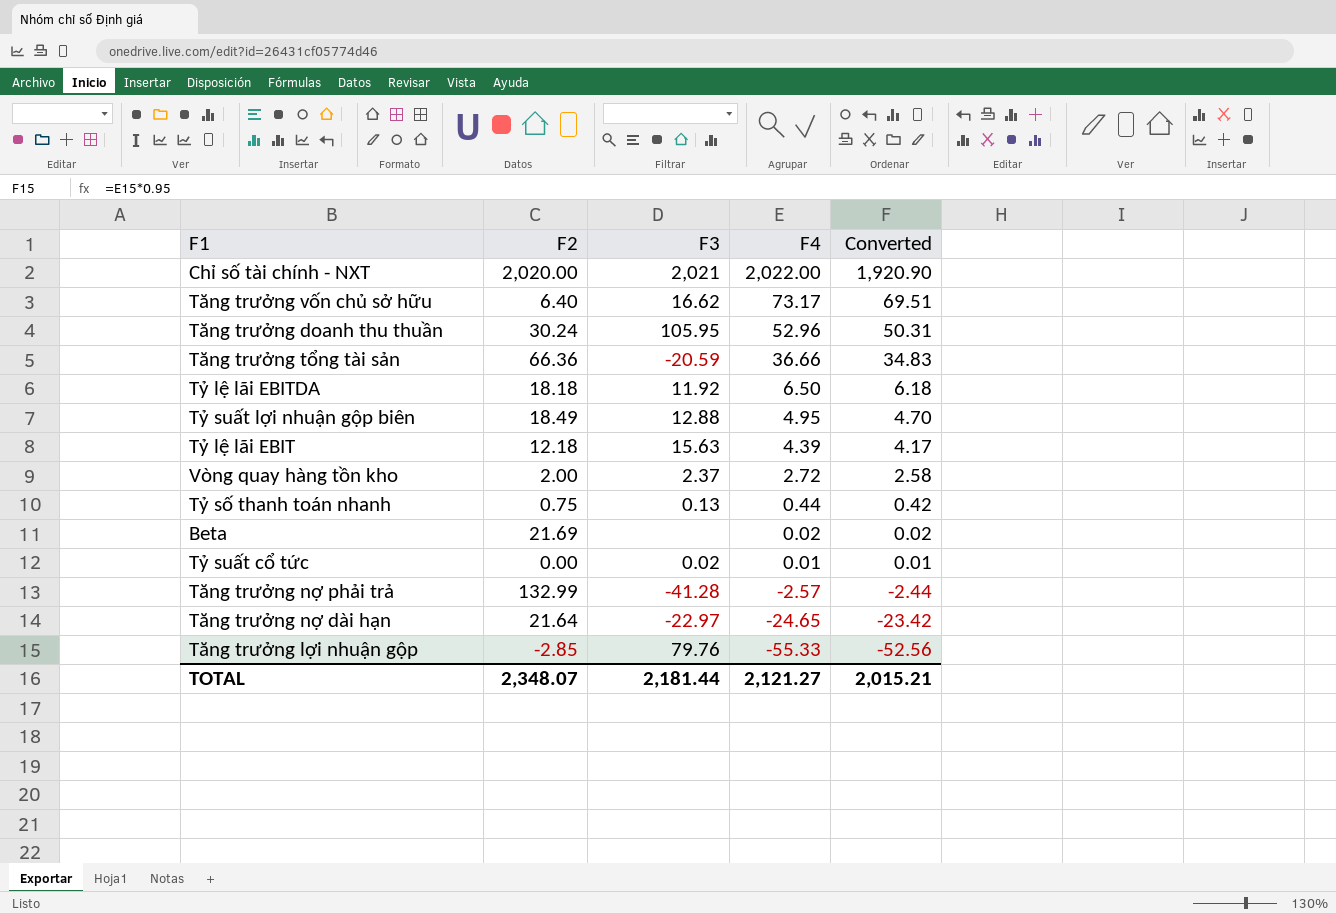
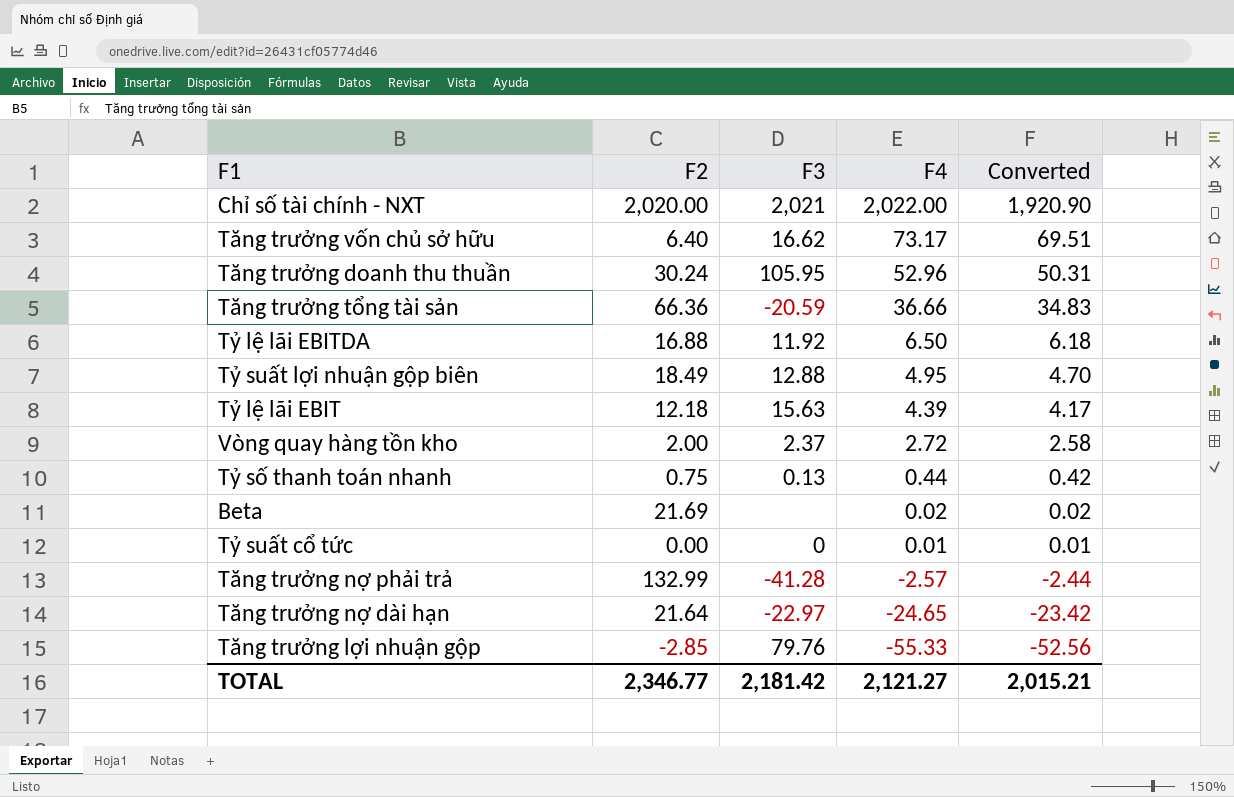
Tỷ lệ lãi EBITDA | F2: 18.18 -> 16.88
Tỷ suất cổ tức | F3: 0.02 -> 0
TOTAL | F2: 2,348.07 -> 2,346.77
TOTAL | F3: 2,181.44 -> 2,181.42

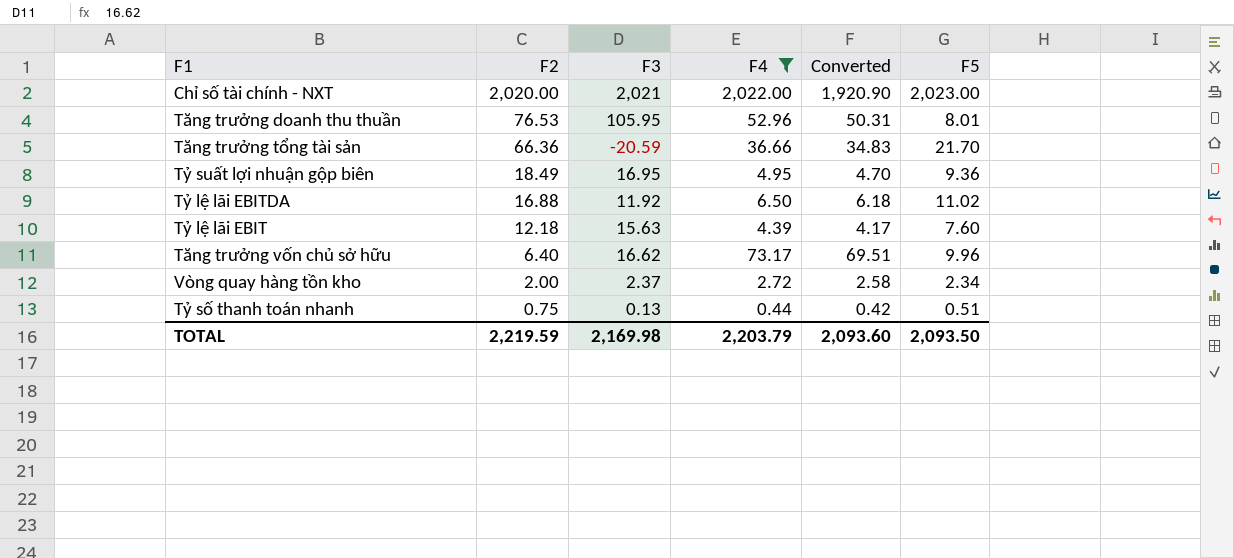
filter: none -> F4 >= 0.44
row order: F4 descending -> F2 descending
column F5 | position: none -> 6
Tăng trưởng doanh thu thuần | F2: 30.24 -> 76.53
Tỷ suất lợi nhuận gộp biên | F3: 12.88 -> 16.95
TOTAL | F2: 2,346.77 -> 2,219.59
TOTAL | F3: 2,181.42 -> 2,169.98
TOTAL | F4: 2,121.27 -> 2,203.79
TOTAL | Converted: 2,015.21 -> 2,093.60

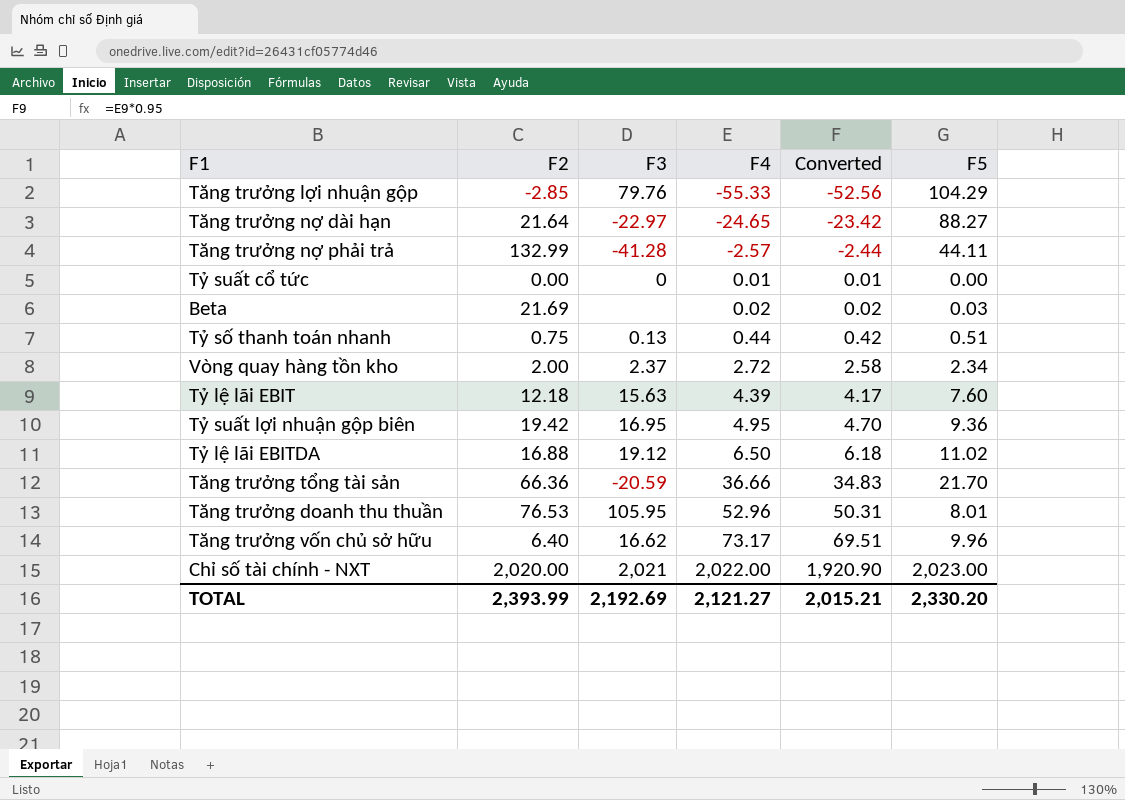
filter: F4 >= 0.44 -> none
row order: F2 descending -> F4 ascending
Tỷ suất lợi nhuận gộp biên | F2: 18.49 -> 19.42
Tỷ lệ lãi EBITDA | F3: 11.92 -> 19.12
TOTAL | F2: 2,219.59 -> 2,393.99
TOTAL | F3: 2,169.98 -> 2,192.69
TOTAL | F4: 2,203.79 -> 2,121.27
TOTAL | Converted: 2,093.60 -> 2,015.21
TOTAL | F5: 2,093.50 -> 2,330.20

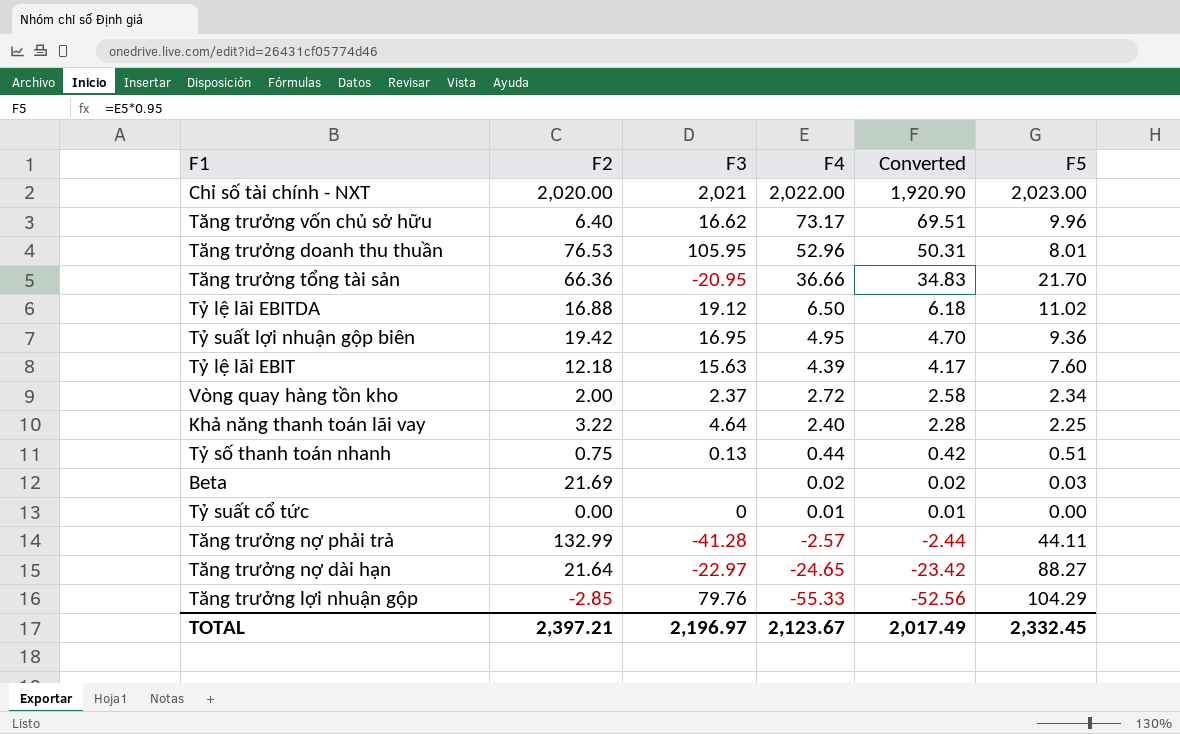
row order: F4 ascending -> F4 descending
Tăng trưởng tổng tài sản | F3: -20.59 -> -20.95
row Khả năng thanh toán lãi vay: none -> 3.22 | 4.64 | 2.40 | 2.28 | 2.25
TOTAL | F2: 2,393.99 -> 2,397.21
TOTAL | F3: 2,192.69 -> 2,196.97
TOTAL | F4: 2,121.27 -> 2,123.67
TOTAL | Converted: 2,015.21 -> 2,017.49
TOTAL | F5: 2,330.20 -> 2,332.45

